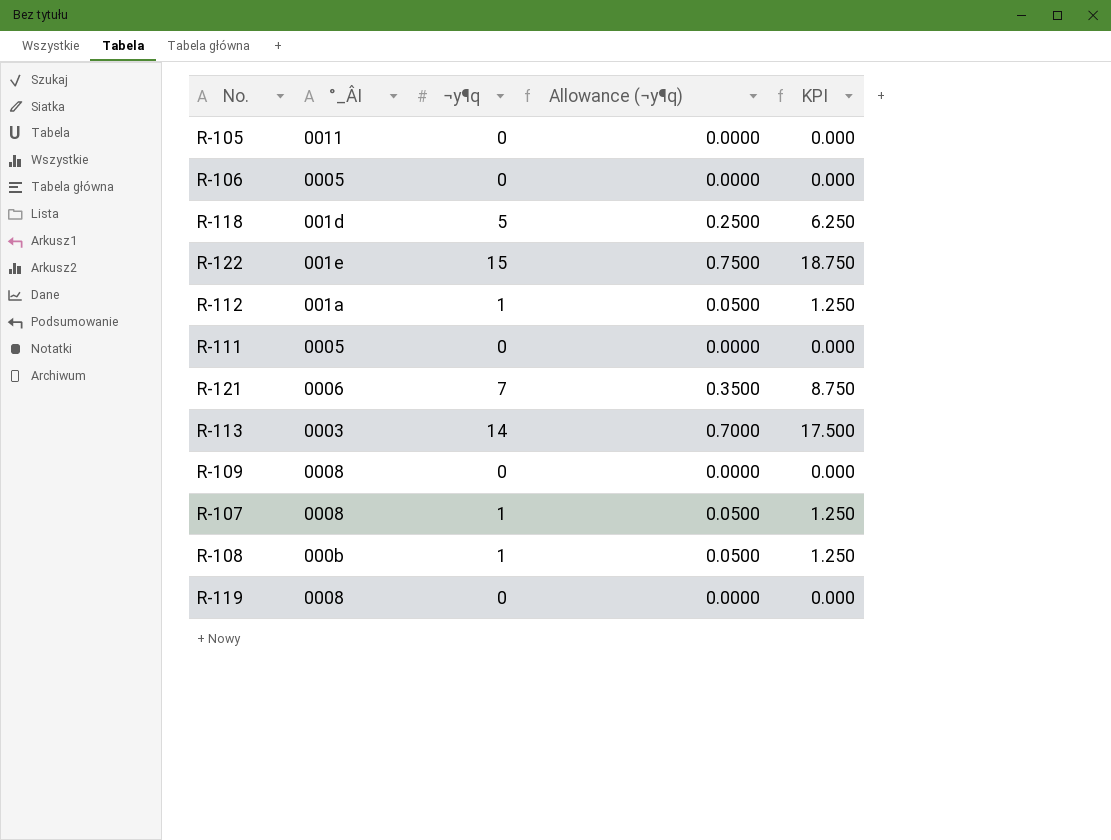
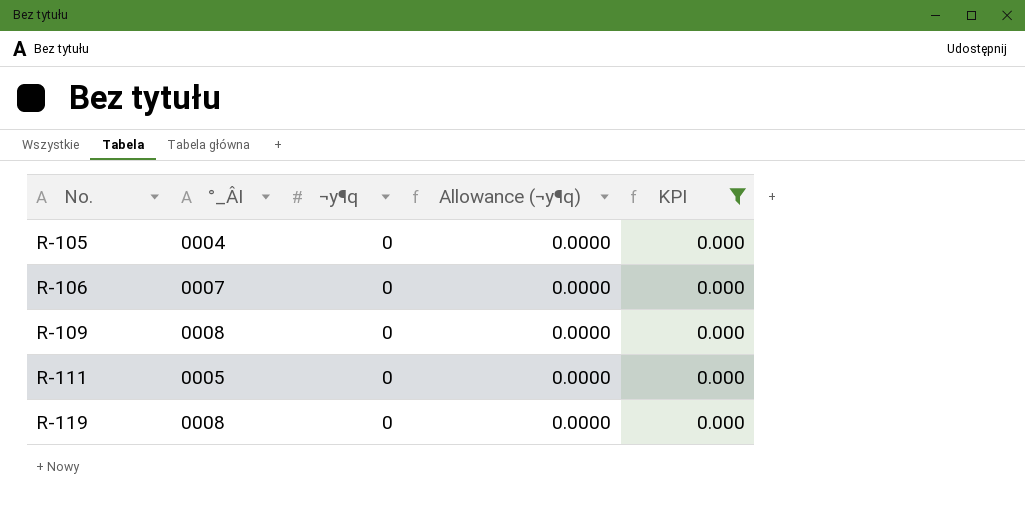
filter: none -> KPI = 0.000
row order: none -> No. ascending
R-105 | °_ÂI: 0011 -> 0004
R-106 | °_ÂI: 0005 -> 0007

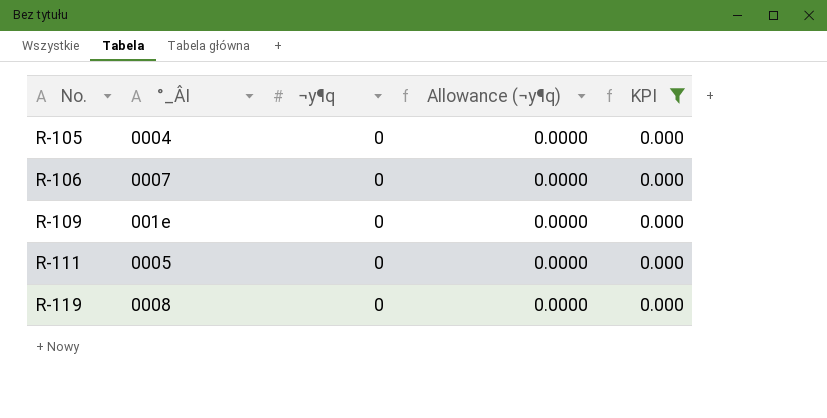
R-109 | °_ÂI: 0008 -> 001e

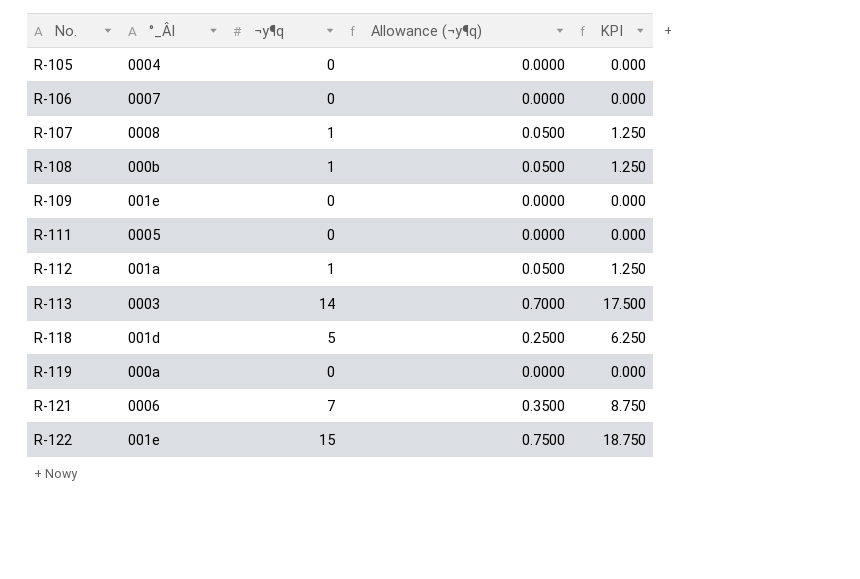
filter: KPI = 0.000 -> none
R-119 | °_ÂI: 0008 -> 000a

